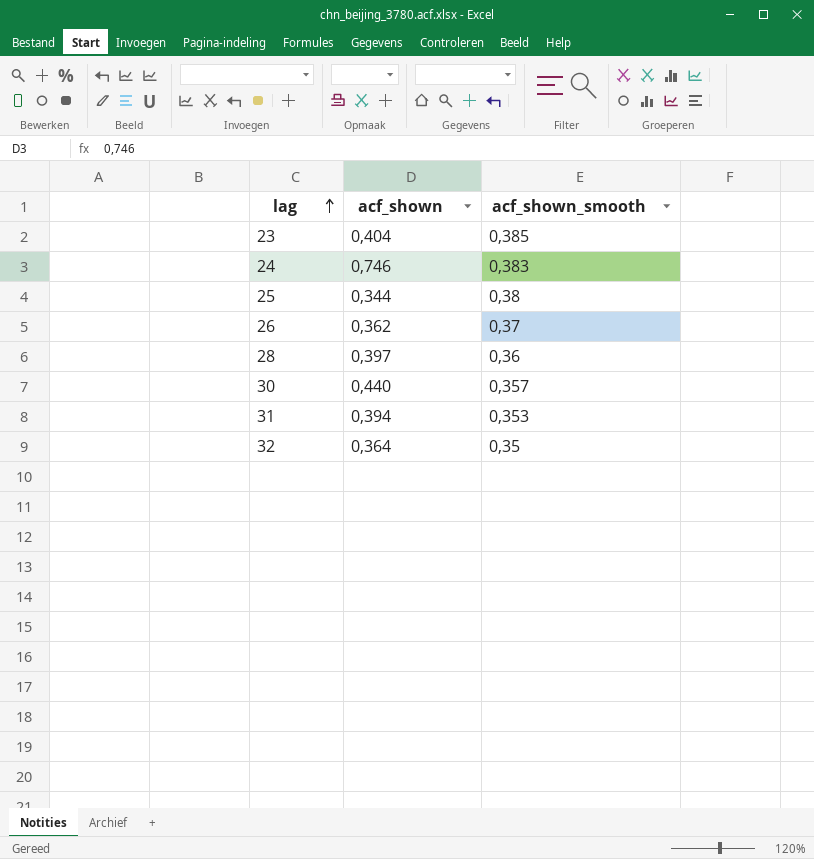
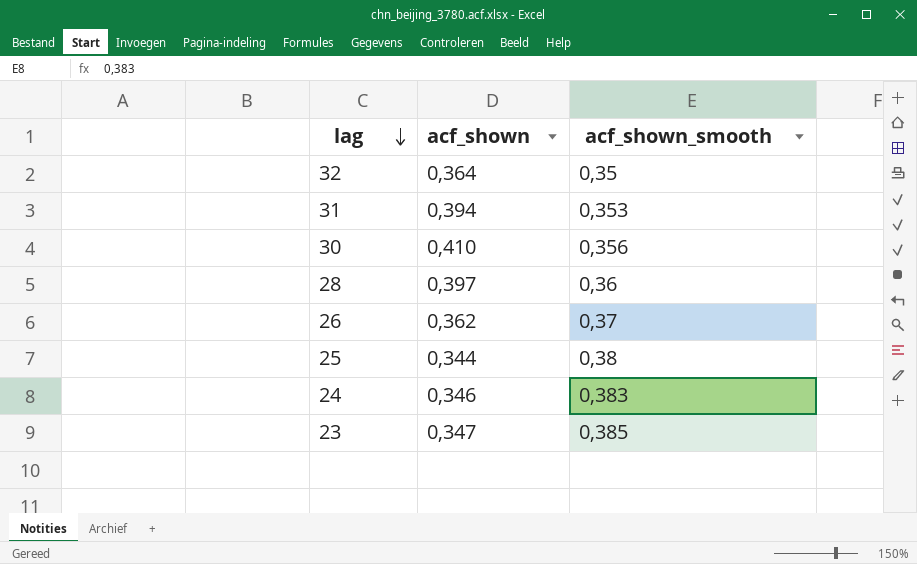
row order: lag ascending -> lag descending
30 | acf_shown: 0,440 -> 0,410
30 | acf_shown_smooth: 0,357 -> 0,356
24 | acf_shown: 0,746 -> 0,346
23 | acf_shown: 0,404 -> 0,347

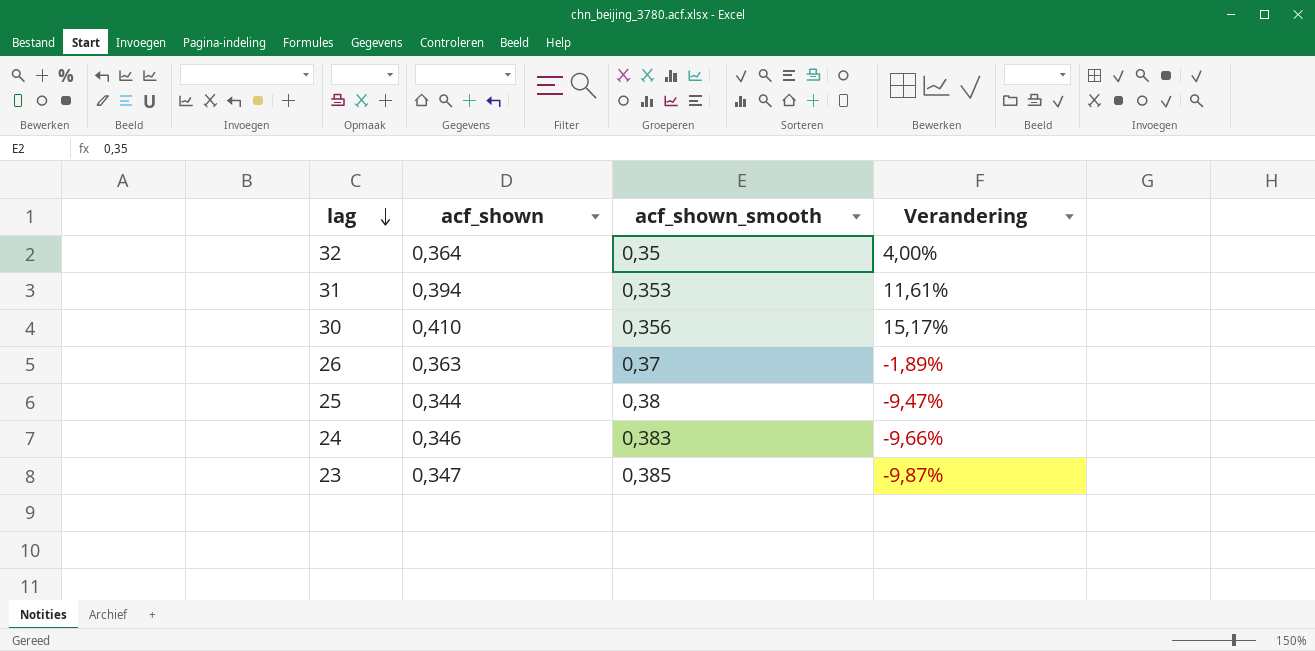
column Verandering | formula: none -> ([acf_shown] - [acf_shown_smooth]) / [acf_shown_smooth]
row 28: 0,397 | 0,36 -> none
26 | acf_shown: 0,362 -> 0,363

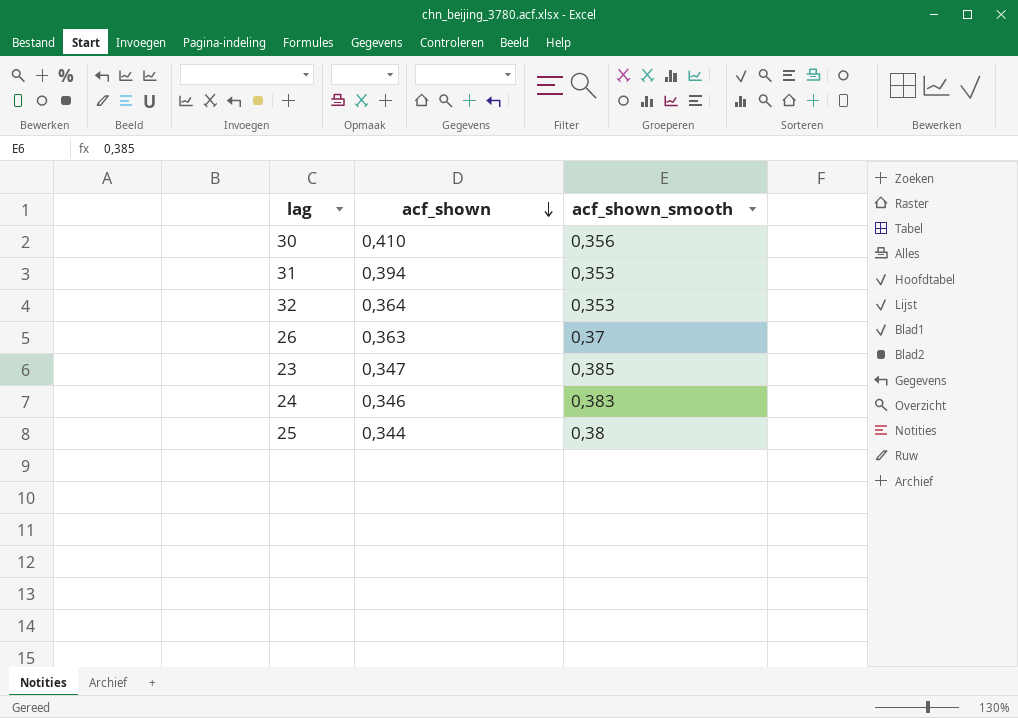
row order: lag descending -> acf_shown descending
column Verandering | formula: ([acf_shown] - [acf_shown_smooth]) / [acf_shown_smooth] -> none
32 | acf_shown_smooth: 0,35 -> 0,353

